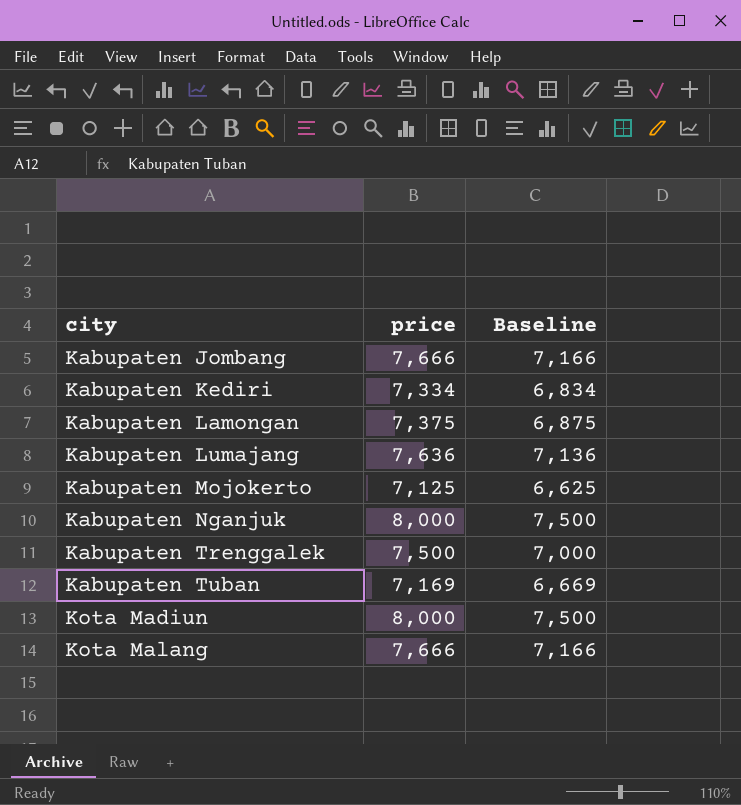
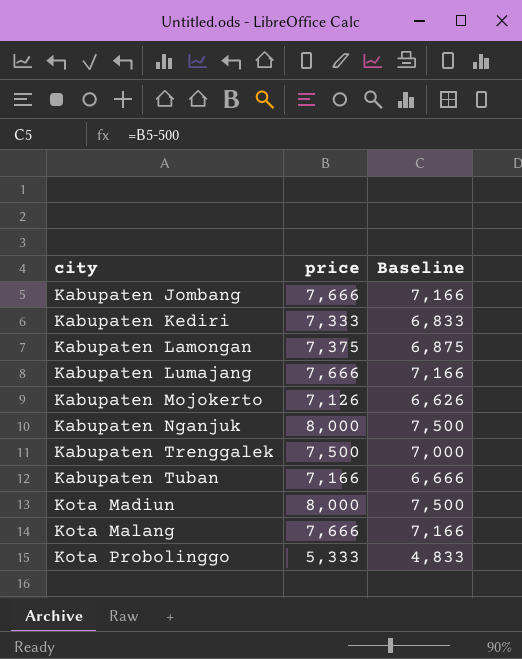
Kabupaten Kediri | price: 7,334 -> 7,333
Kabupaten Kediri | Baseline: 6,834 -> 6,833
Kabupaten Lumajang | price: 7,636 -> 7,666
Kabupaten Lumajang | Baseline: 7,136 -> 7,166
Kabupaten Mojokerto | price: 7,125 -> 7,126
Kabupaten Mojokerto | Baseline: 6,625 -> 6,626
Kabupaten Tuban | price: 7,169 -> 7,166
Kabupaten Tuban | Baseline: 6,669 -> 6,666
row Kota Probolinggo: none -> 5,333 | 4,833

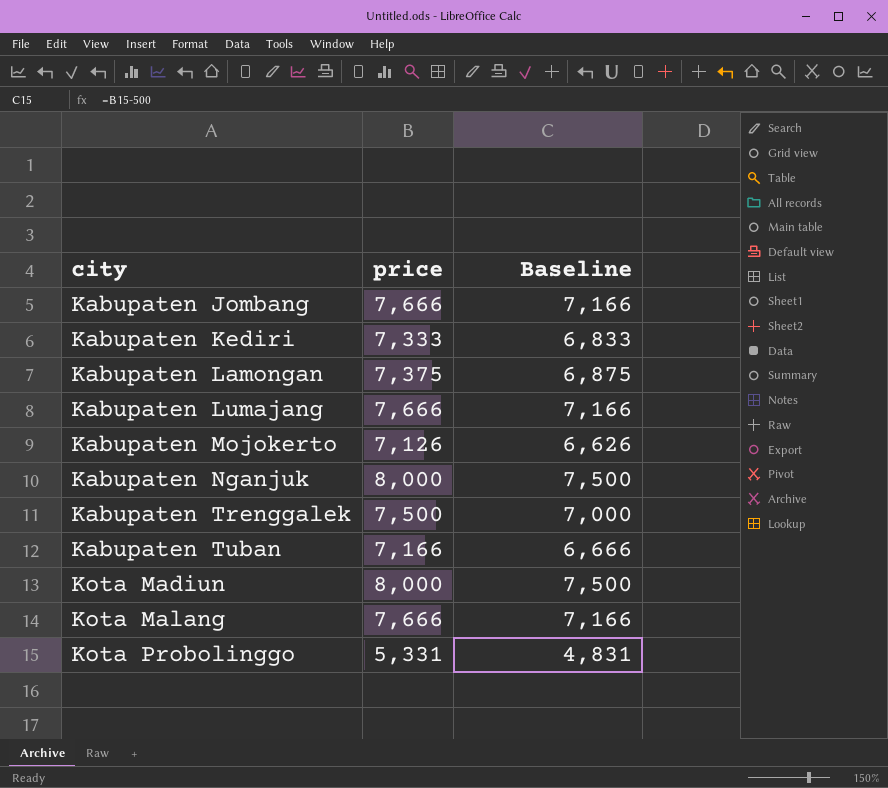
Kota Probolinggo | price: 5,333 -> 5,331
Kota Probolinggo | Baseline: 4,833 -> 4,831

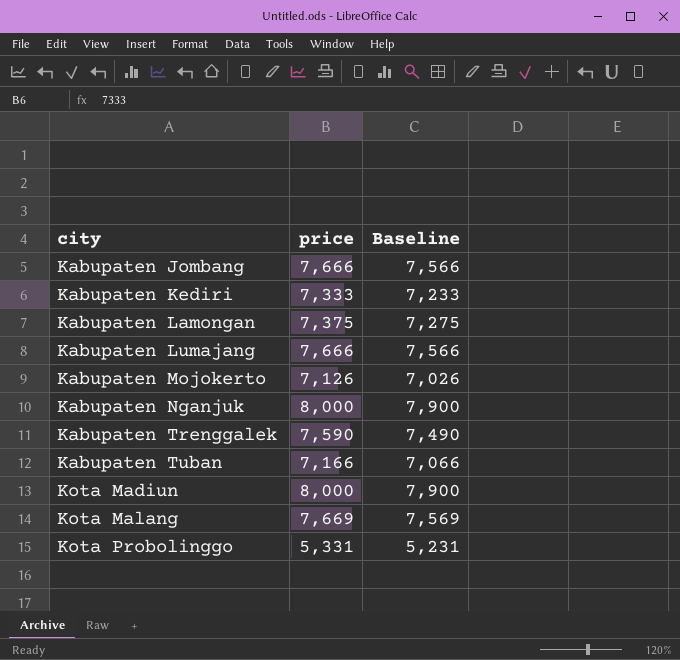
column Baseline | formula: [price] - 500 -> [price] - 100
Kabupaten Trenggalek | price: 7,500 -> 7,590
Kota Malang | price: 7,666 -> 7,669

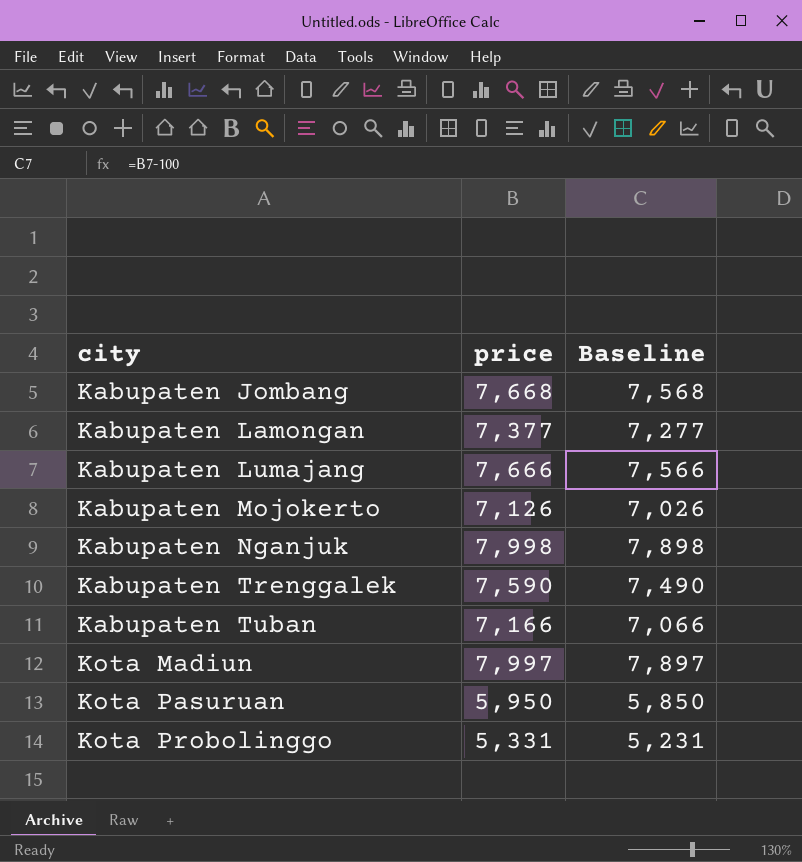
row Kabupaten Kediri: 7,333 | 7,233 -> none
row Kota Malang: 7,669 | 7,569 -> none
Kabupaten Jombang | price: 7,666 -> 7,668
Kabupaten Jombang | Baseline: 7,566 -> 7,568
Kabupaten Lamongan | price: 7,375 -> 7,377
Kabupaten Lamongan | Baseline: 7,275 -> 7,277
Kabupaten Nganjuk | price: 8,000 -> 7,998
Kabupaten Nganjuk | Baseline: 7,900 -> 7,898
Kota Madiun | price: 8,000 -> 7,997
Kota Madiun | Baseline: 7,900 -> 7,897
row Kota Pasuruan: none -> 5,950 | 5,850

